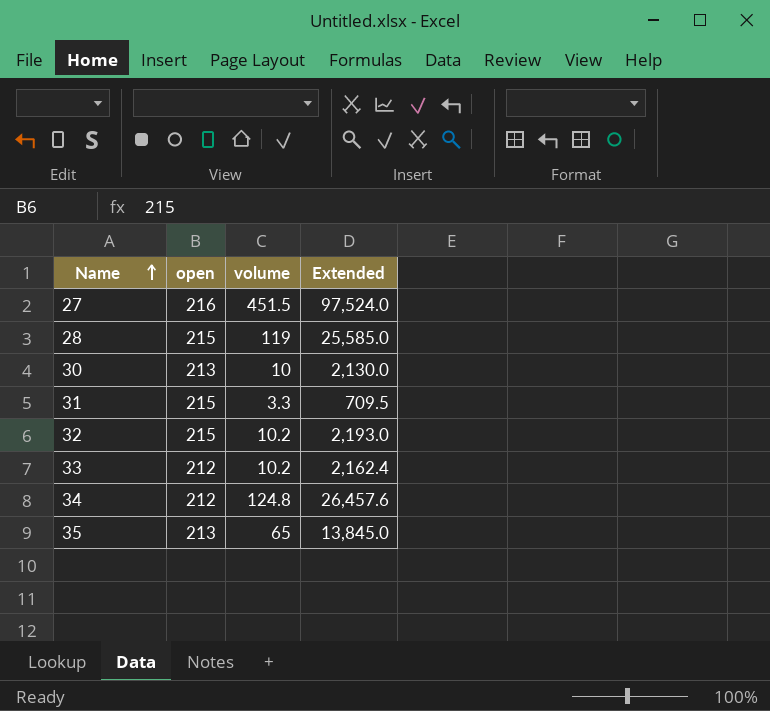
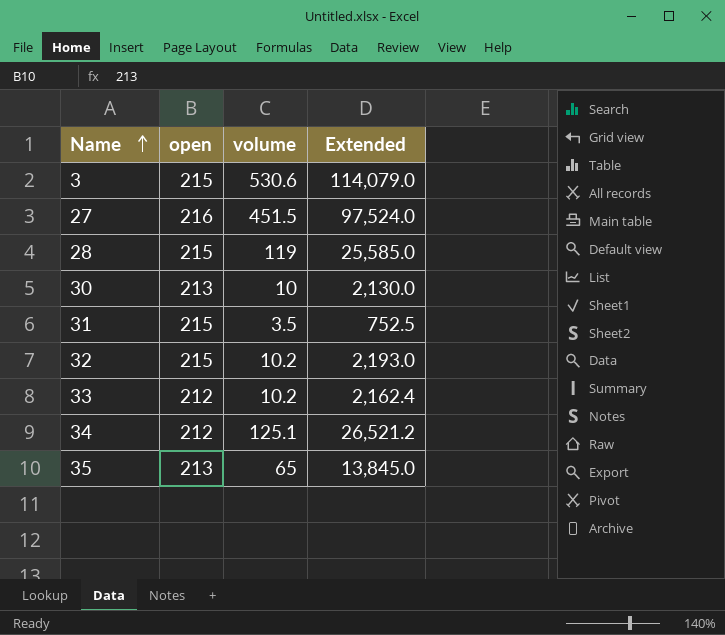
row 3: none -> 215 | 530.6 | 114,079.0
31 | volume: 3.3 -> 3.5
31 | Extended: 709.5 -> 752.5
34 | volume: 124.8 -> 125.1
34 | Extended: 26,457.6 -> 26,521.2

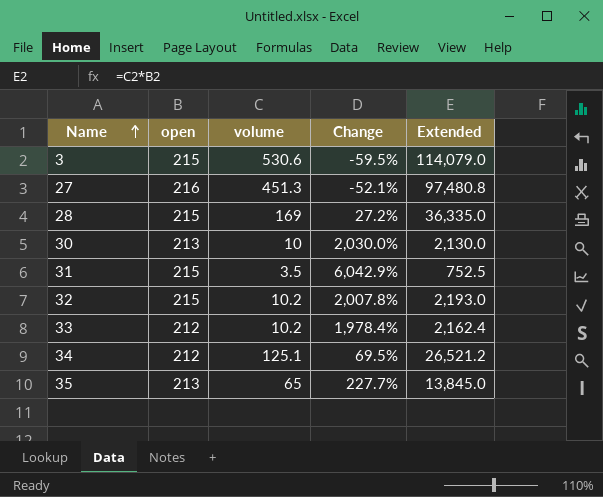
column Change | formula: none -> ([open] - [volume]) / [volume]
27 | volume: 451.5 -> 451.3
27 | Extended: 97,524.0 -> 97,480.8
28 | volume: 119 -> 169
28 | Extended: 25,585.0 -> 36,335.0

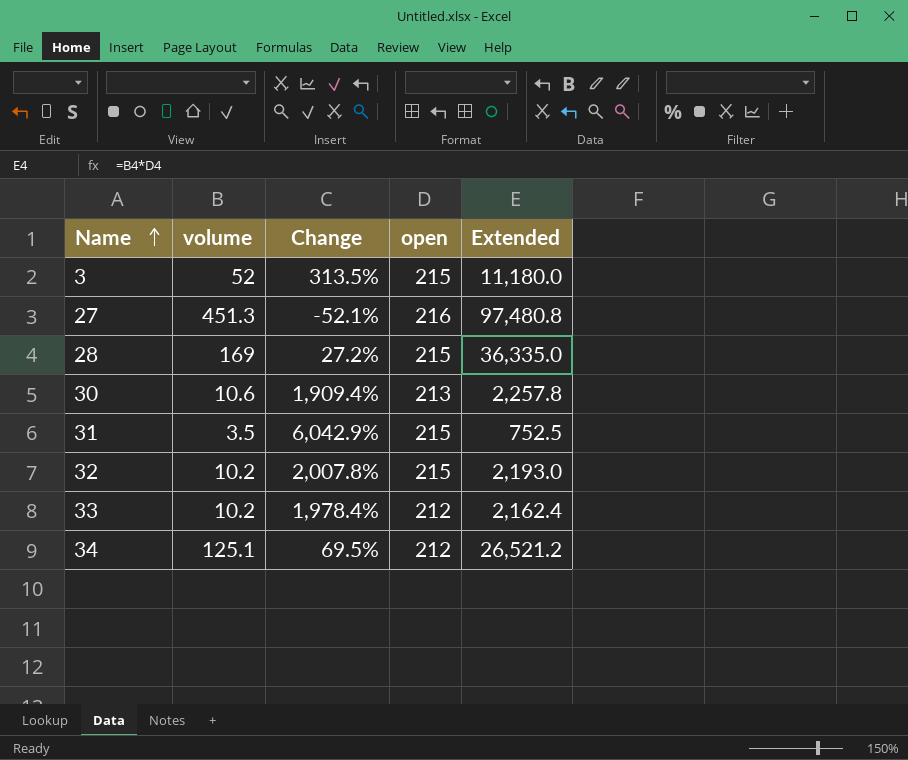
column open | position: 2 -> 4
row 35: 213 | 65 | 227.7% | 13,845.0 -> none
3 | volume: 530.6 -> 52
3 | Change: -59.5% -> 313.5%
3 | Extended: 114,079.0 -> 11,180.0
30 | volume: 10 -> 10.6
30 | Change: 2,030.0% -> 1,909.4%
30 | Extended: 2,130.0 -> 2,257.8

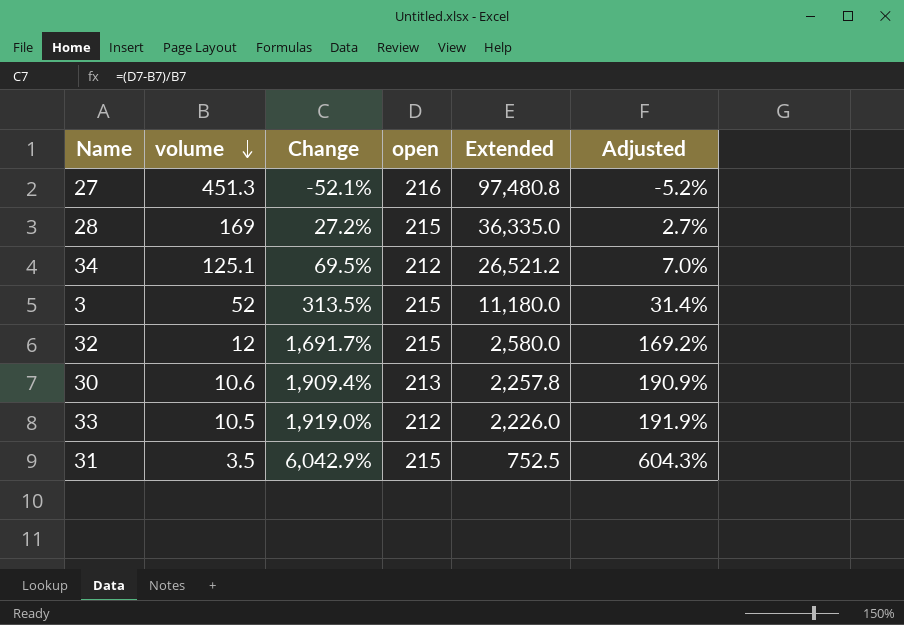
row order: Name ascending -> volume descending
column Adjusted | formula: none -> [Change] * 0.1
32 | volume: 10.2 -> 12
32 | Change: 2,007.8% -> 1,691.7%
32 | Extended: 2,193.0 -> 2,580.0
33 | volume: 10.2 -> 10.5
33 | Change: 1,978.4% -> 1,919.0%
33 | Extended: 2,162.4 -> 2,226.0

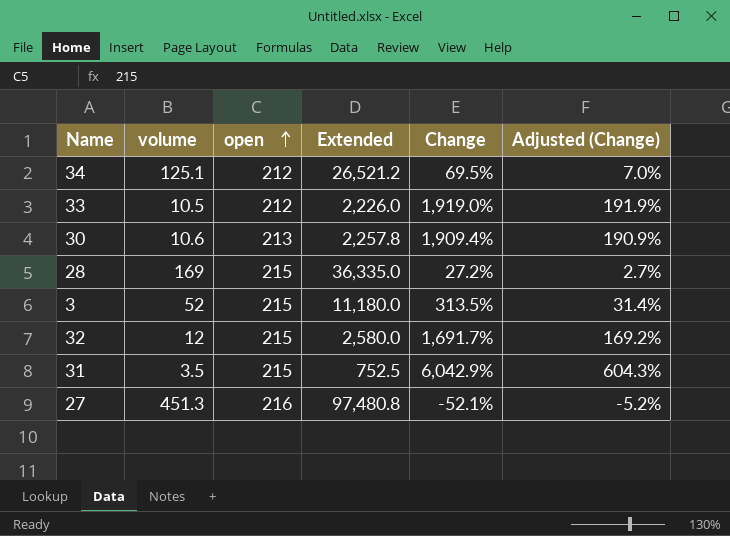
row order: volume descending -> open ascending
column Change | position: 3 -> 5
column name: Adjusted -> Adjusted (Change)

